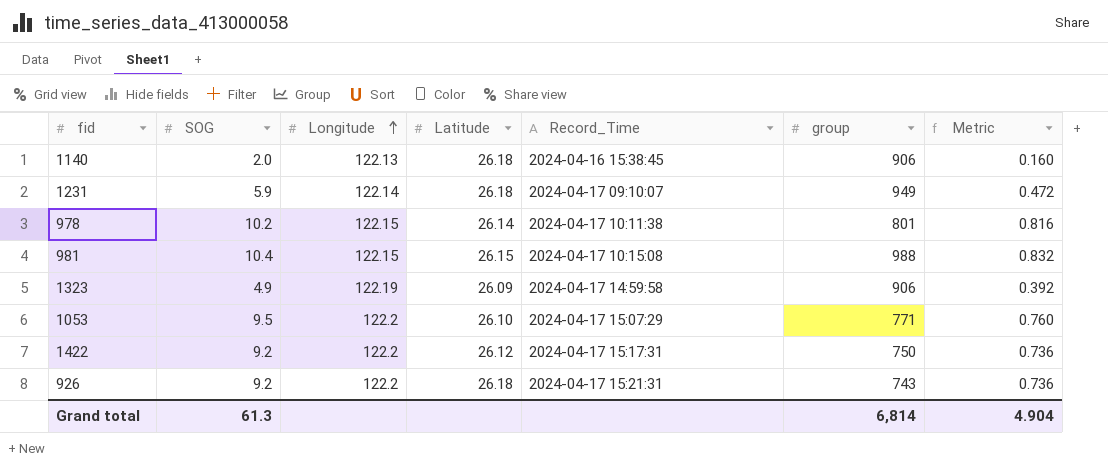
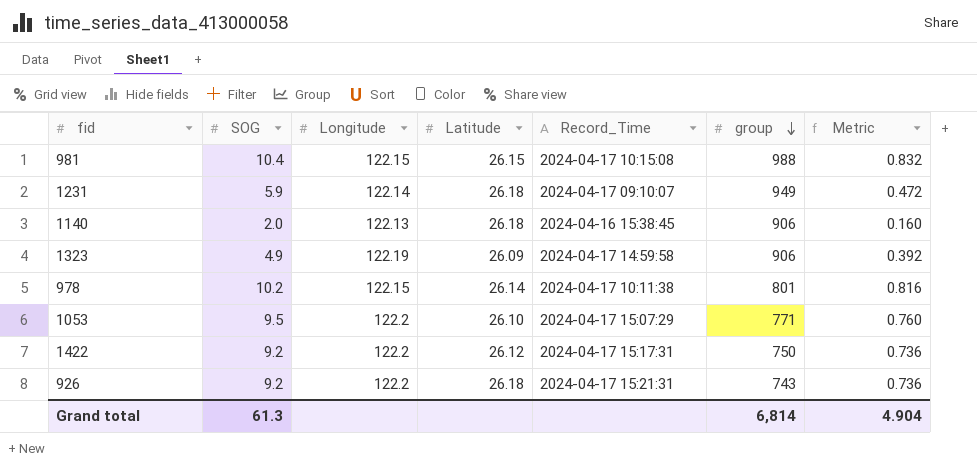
row order: Longitude ascending -> group descending

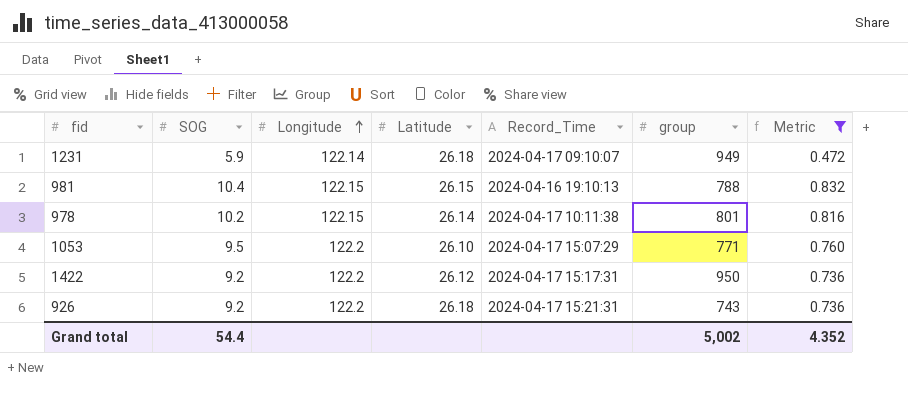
filter: none -> Metric >= 0.472
row order: group descending -> Longitude ascending
981 | Record_Time: 2024-04-17 10:15:08 -> 2024-04-16 19:10:13
981 | group: 988 -> 788
1422 | group: 750 -> 950
Grand total | SOG: 61.3 -> 54.4
Grand total | group: 6,814 -> 5,002
Grand total | Metric: 4.904 -> 4.352

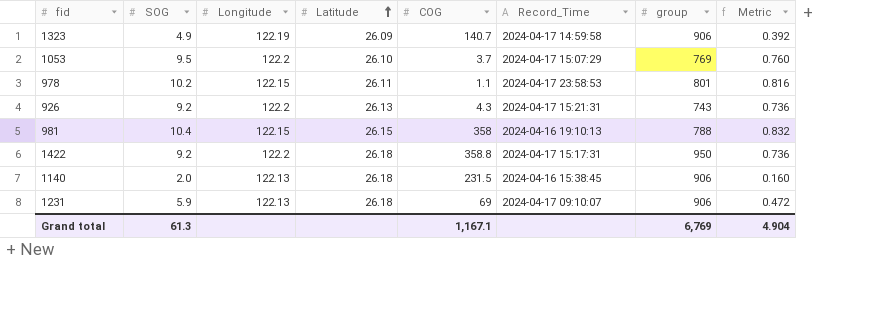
filter: Metric >= 0.472 -> none
row order: Longitude ascending -> Latitude ascending
column COG | position: none -> 5
1053 | group: 771 -> 769
978 | Latitude: 26.14 -> 26.11
978 | Record_Time: 2024-04-17 10:11:38 -> 2024-04-17 23:58:53
926 | Latitude: 26.18 -> 26.13
1422 | Latitude: 26.12 -> 26.18
1231 | Longitude: 122.14 -> 122.13
1231 | group: 949 -> 906
Grand total | SOG: 54.4 -> 61.3
Grand total | group: 5,002 -> 6,769
Grand total | Metric: 4.352 -> 4.904

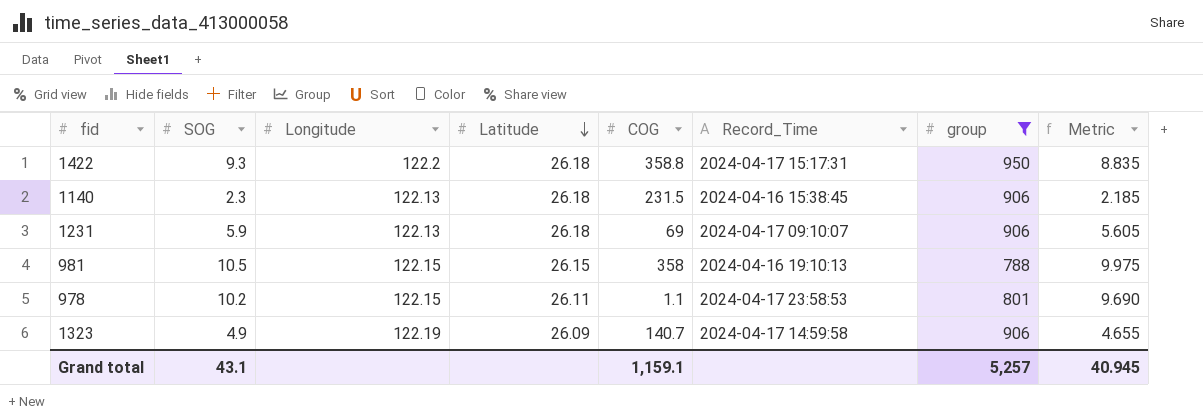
filter: none -> group >= 788
row order: Latitude ascending -> Latitude descending
column Metric | formula: [SOG] * 0.08 -> [SOG] * 0.95
1422 | SOG: 9.2 -> 9.3
1140 | SOG: 2.0 -> 2.3
981 | SOG: 10.4 -> 10.5
Grand total | SOG: 61.3 -> 43.1
Grand total | COG: 1,167.1 -> 1,159.1
Grand total | group: 6,769 -> 5,257
Grand total | Metric: 4.904 -> 40.945

